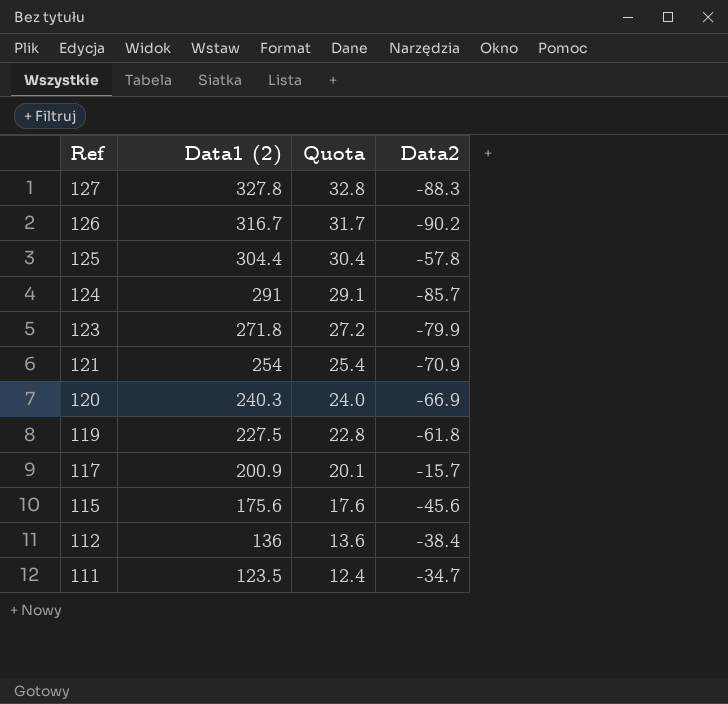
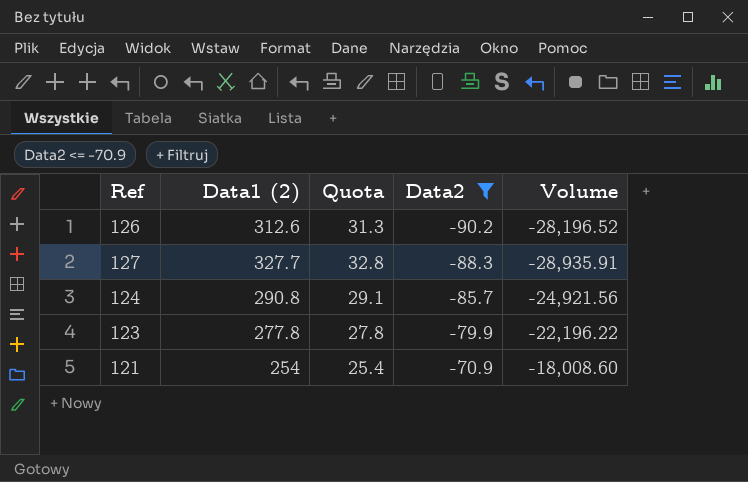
filter: none -> Data2 <= -70.9
row order: Ref descending -> Data2 ascending
column Volume | formula: none -> [Data1 (2)] * [Data2]
126 | Data1 (2): 316.7 -> 312.6
126 | Quota: 31.7 -> 31.3
127 | Data1 (2): 327.8 -> 327.7
124 | Data1 (2): 291 -> 290.8
123 | Data1 (2): 271.8 -> 277.8
123 | Quota: 27.2 -> 27.8

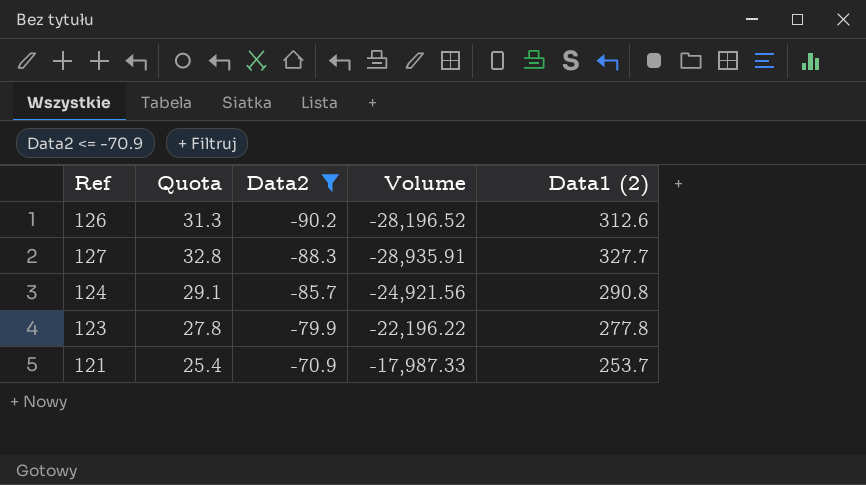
column Data1 (2) | position: 2 -> 5
121 | Volume: -18,008.60 -> -17,987.33
121 | Data1 (2): 254 -> 253.7

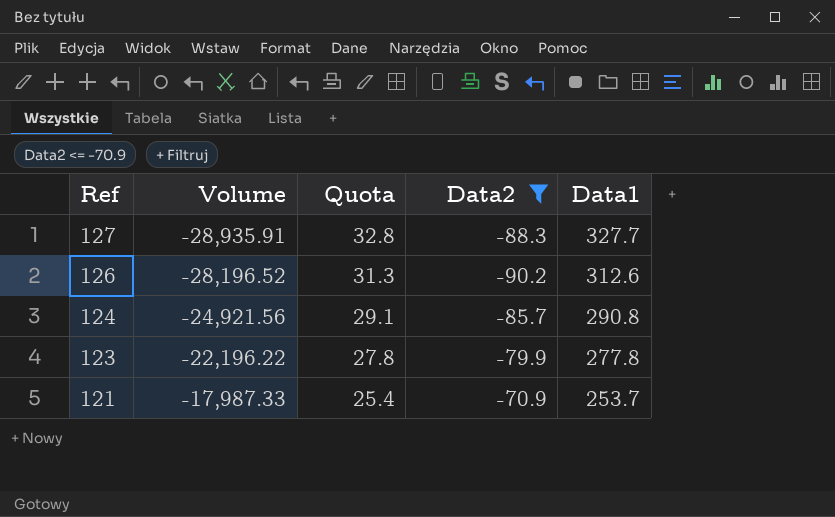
row order: Data2 ascending -> Ref descending
column Volume | position: 4 -> 2
column name: Data1 (2) -> Data1

